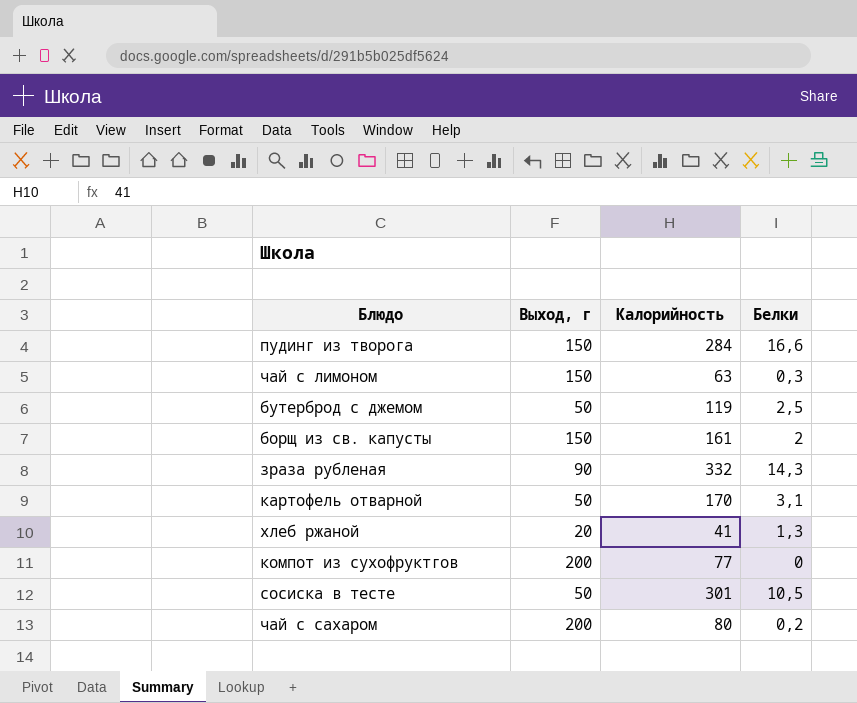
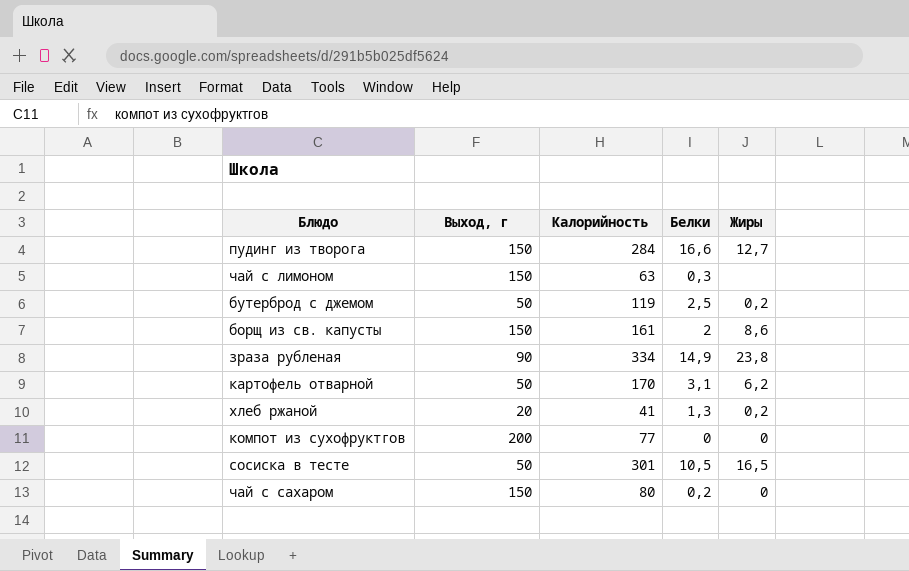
column Жиры | position: none -> 5
зраза рубленая | Калорийность: 332 -> 334
зраза рубленая | Белки: 14,3 -> 14,9
чай с сахаром | Выход, г: 200 -> 150

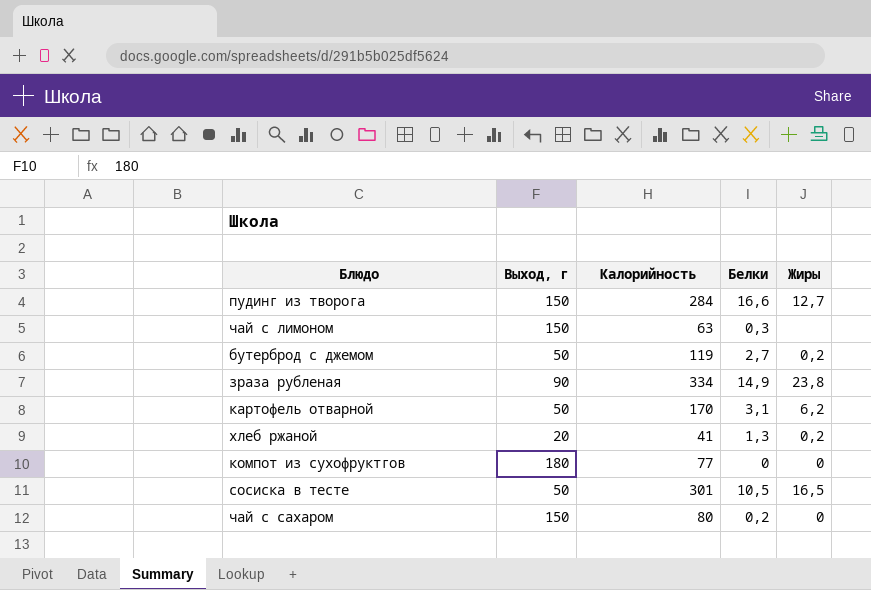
row борщ из св. капусты: 150 | 161 | 2 | 8,6 -> none
бутерброд с джемом | Белки: 2,5 -> 2,7
компот из сухофруктгов | Выход, г: 200 -> 180

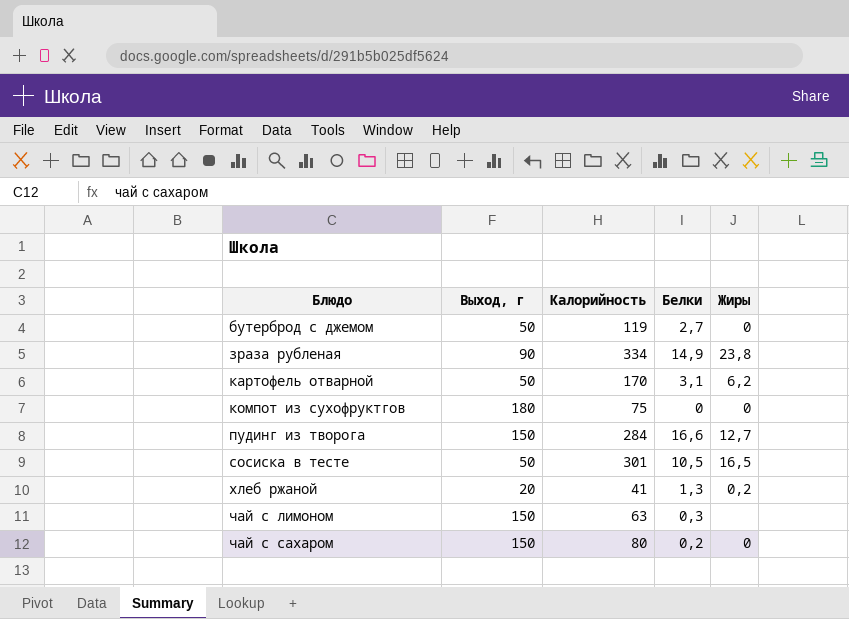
row order: none -> Блюдо ascending
бутерброд с джемом | Жиры: 0,2 -> 0
компот из сухофруктгов | Калорийность: 77 -> 75

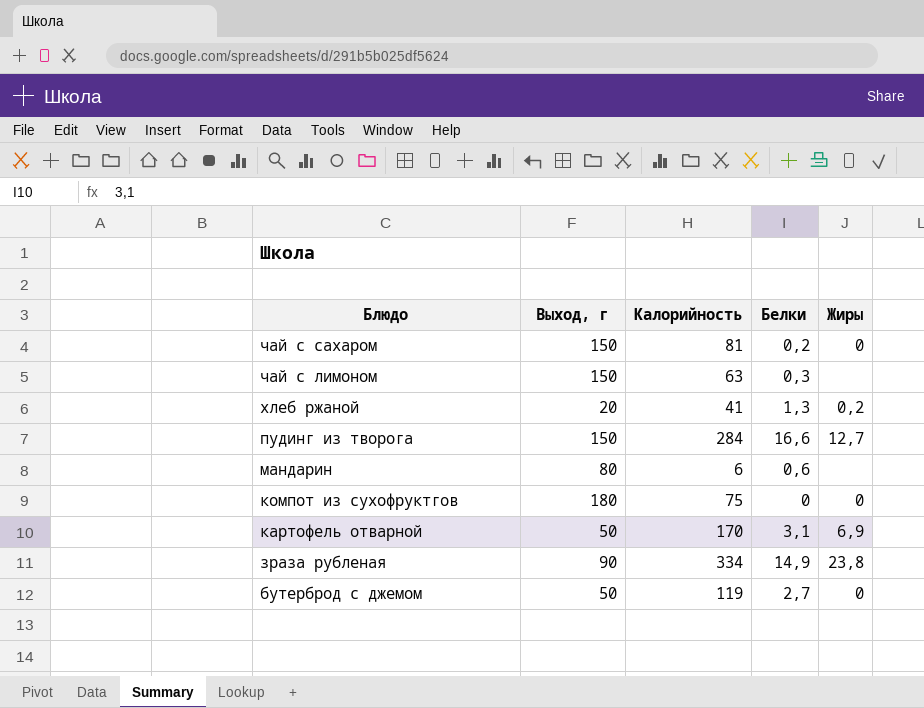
row order: Блюдо ascending -> Блюдо descending
row сосиска в тесте: 50 | 301 | 10,5 | 16,5 -> none
чай с сахаром | Калорийность: 80 -> 81
row мандарин: none -> 80 | 6 | 0,6 | none
картофель отварной | Жиры: 6,2 -> 6,9

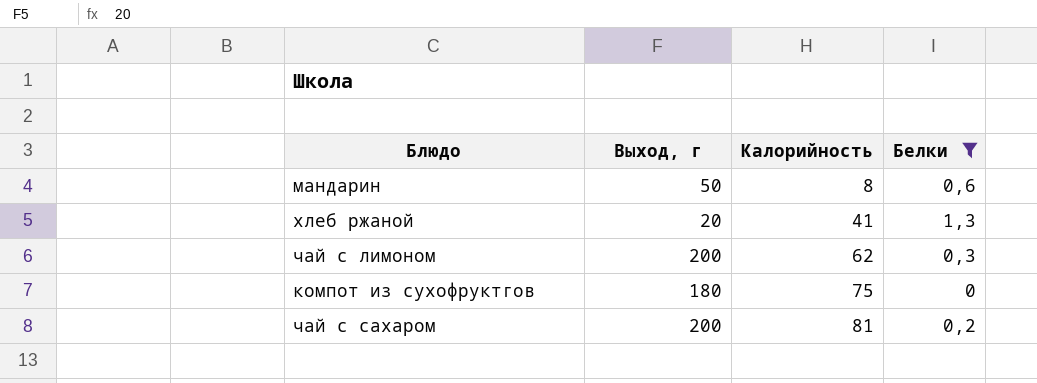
filter: none -> Белки <= 1,3
row order: Блюдо descending -> Калорийность ascending
column Жиры | position: 5 -> none
мандарин | Выход, г: 80 -> 50
мандарин | Калорийность: 6 -> 8
чай с лимоном | Выход, г: 150 -> 200
чай с лимоном | Калорийность: 63 -> 62
чай с сахаром | Выход, г: 150 -> 200

